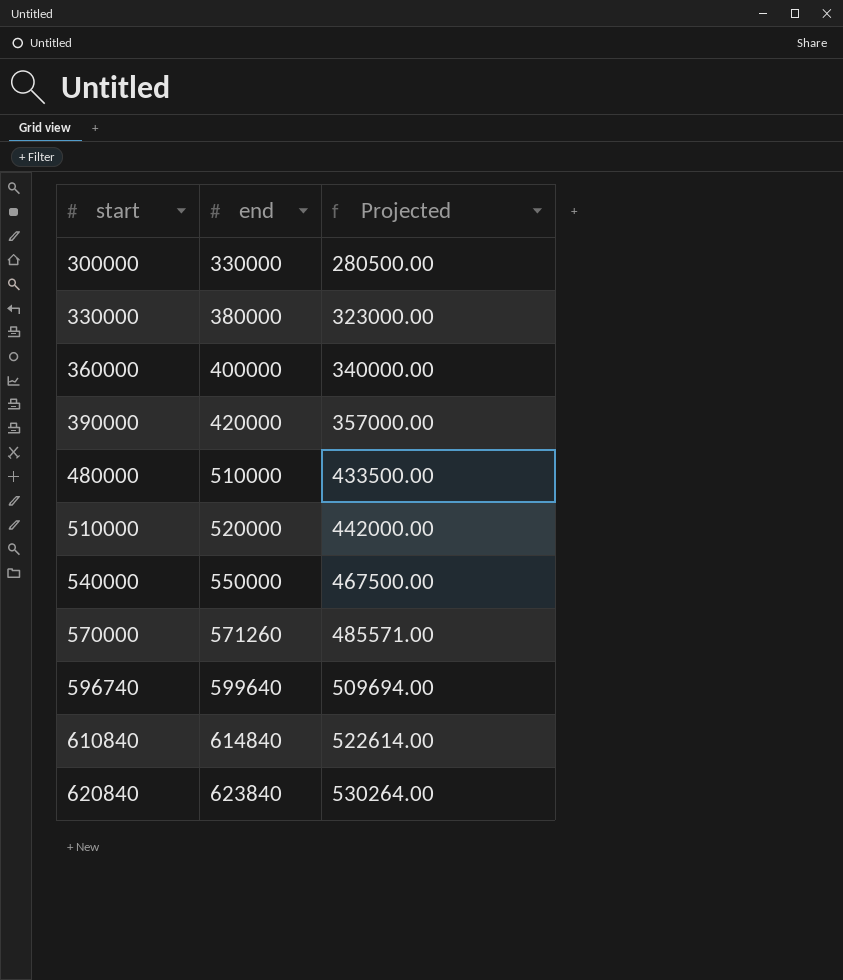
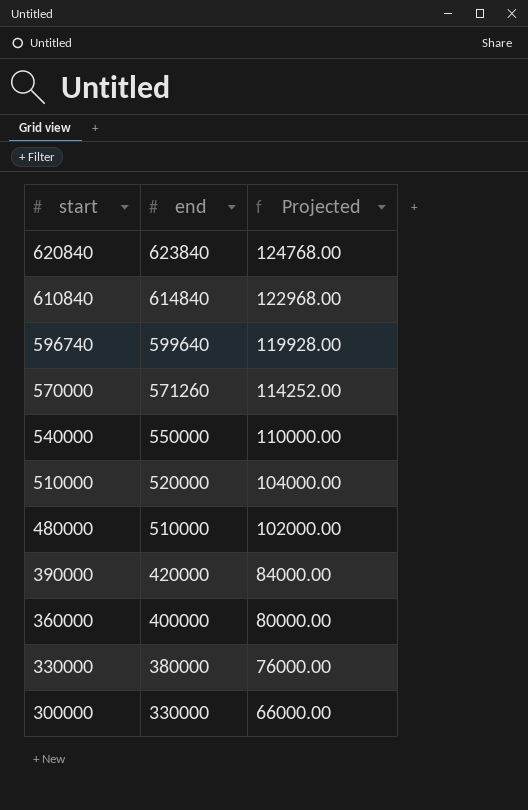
row order: start ascending -> start descending
column Projected | formula: [end] * 0.85 -> [end] * 0.2

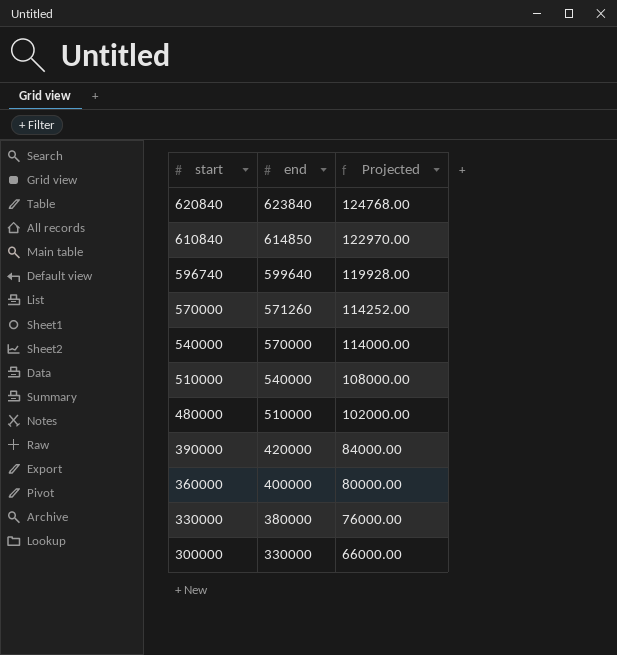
610840 | end: 614840 -> 614850
610840 | Projected: 122968.00 -> 122970.00
540000 | end: 550000 -> 570000
540000 | Projected: 110000.00 -> 114000.00
510000 | end: 520000 -> 540000
510000 | Projected: 104000.00 -> 108000.00

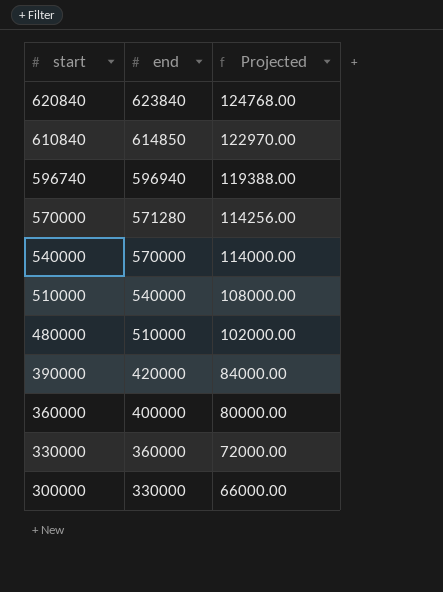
596740 | end: 599640 -> 596940
596740 | Projected: 119928.00 -> 119388.00
570000 | end: 571260 -> 571280
570000 | Projected: 114252.00 -> 114256.00
330000 | end: 380000 -> 360000
330000 | Projected: 76000.00 -> 72000.00

